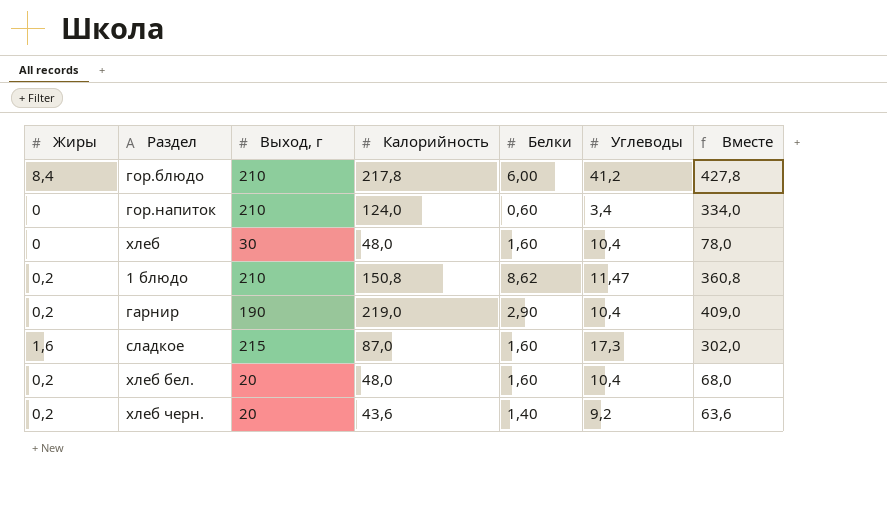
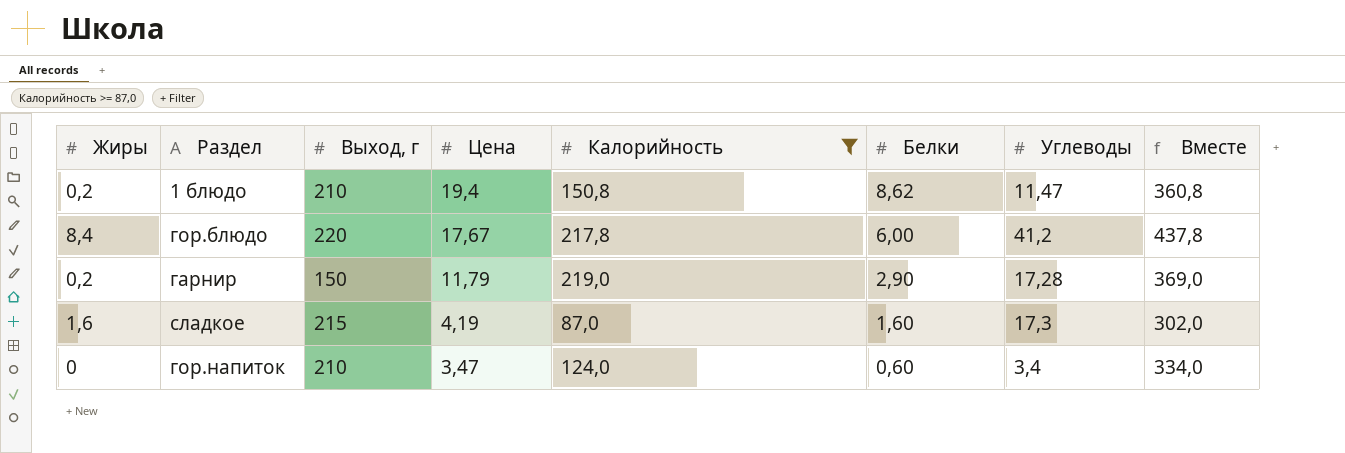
filter: none -> Калорийность >= 87,0
row order: none -> Цена descending
column Цена | position: none -> 4
гор.блюдо | Выход, г: 210 -> 220
гор.блюдо | Вместе: 427,8 -> 437,8
гарнир | Выход, г: 190 -> 150
гарнир | Углеводы: 10,4 -> 17,28
гарнир | Вместе: 409,0 -> 369,0

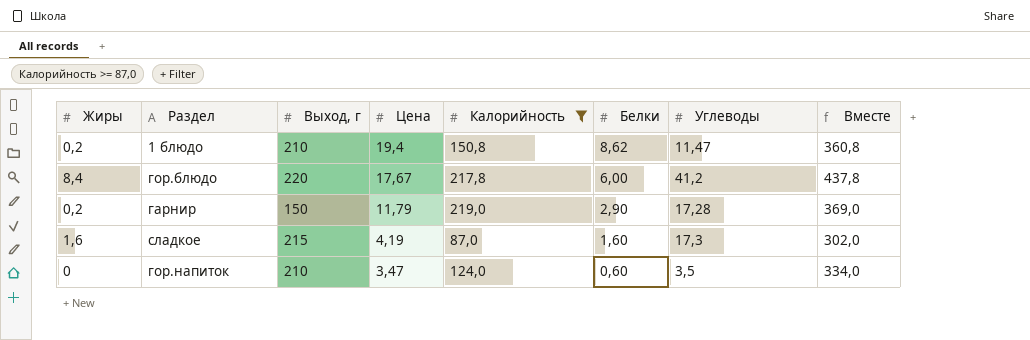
гор.напиток | Углеводы: 3,4 -> 3,5

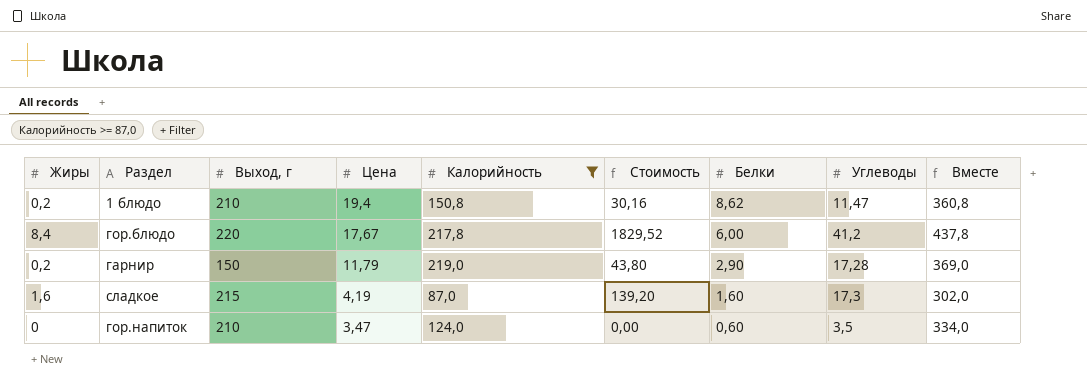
column Стоимость | formula: none -> [Жиры] * [Калорийность]

